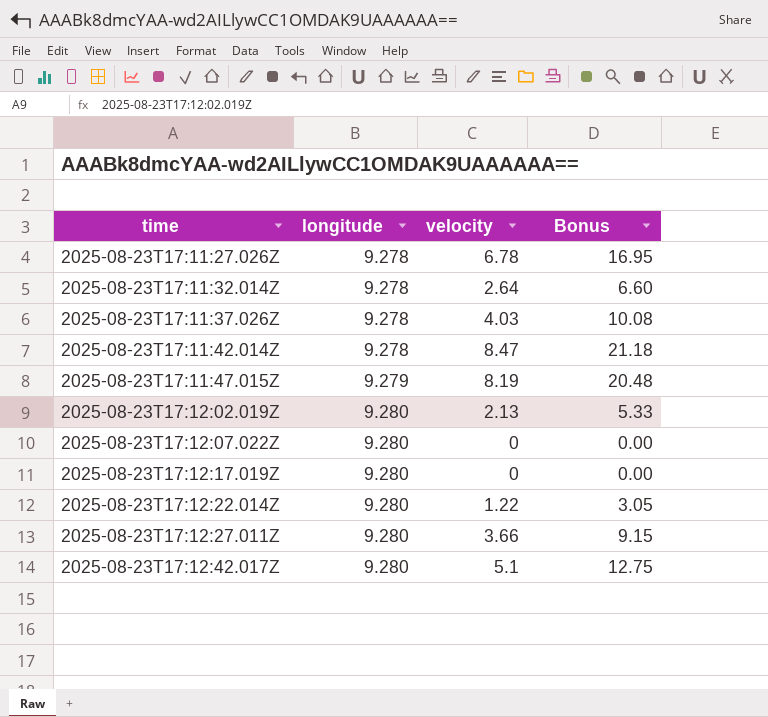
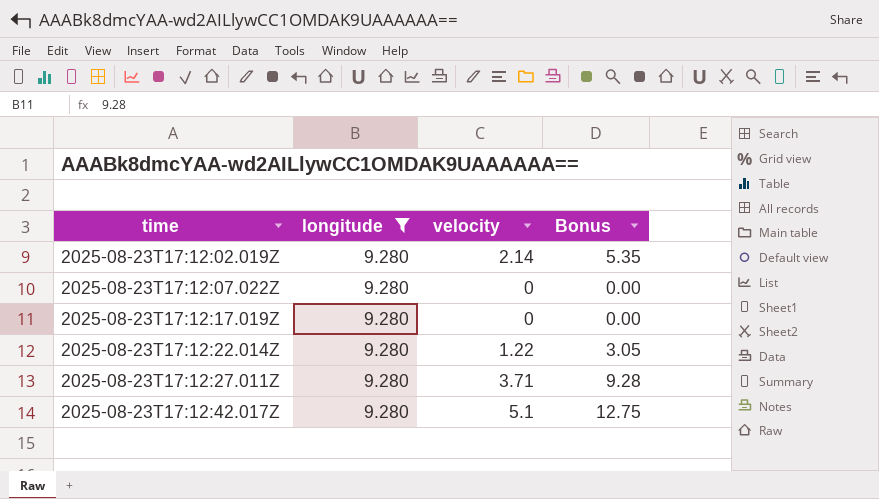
filter: none -> longitude = 9.280
2025-08-23T17:12:02.019Z | velocity: 2.13 -> 2.14
2025-08-23T17:12:02.019Z | Bonus: 5.33 -> 5.35
2025-08-23T17:12:27.011Z | velocity: 3.66 -> 3.71
2025-08-23T17:12:27.011Z | Bonus: 9.15 -> 9.28

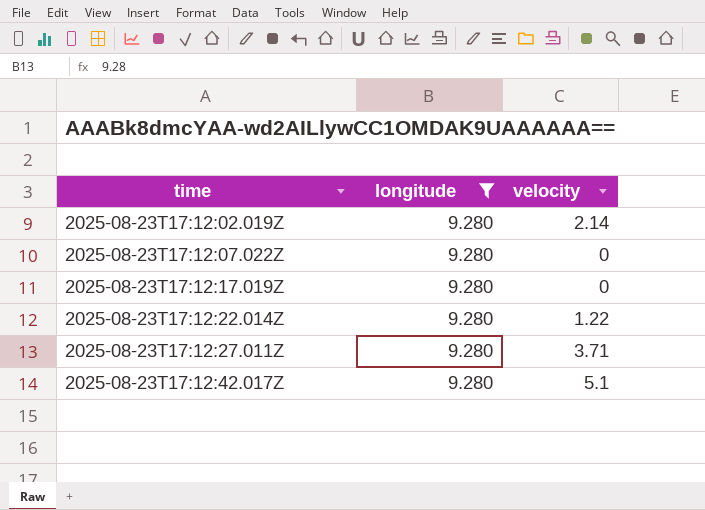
column Bonus | formula: [velocity] * 2.5 -> none

